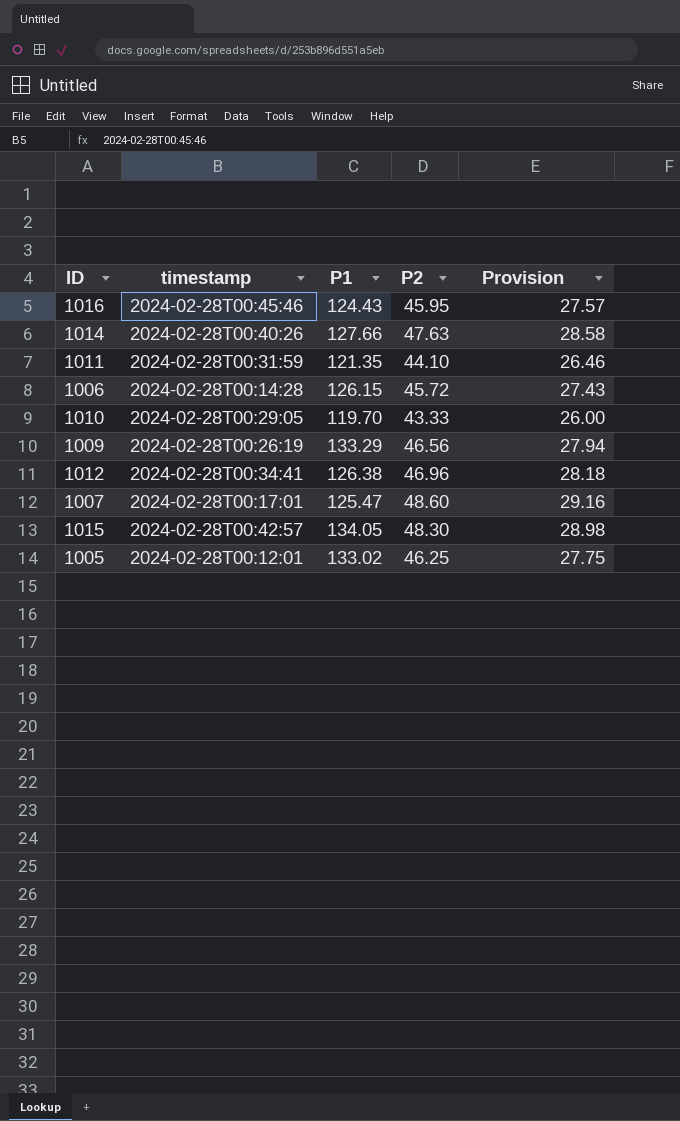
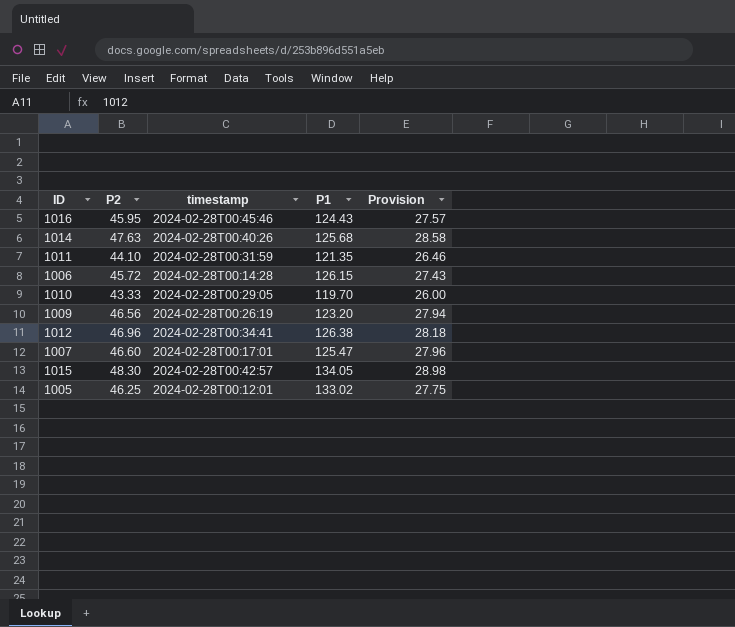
column P2 | position: 4 -> 2
1014 | P1: 127.66 -> 125.68
1009 | P1: 133.29 -> 123.20
1007 | P2: 48.60 -> 46.60
1007 | Provision: 29.16 -> 27.96

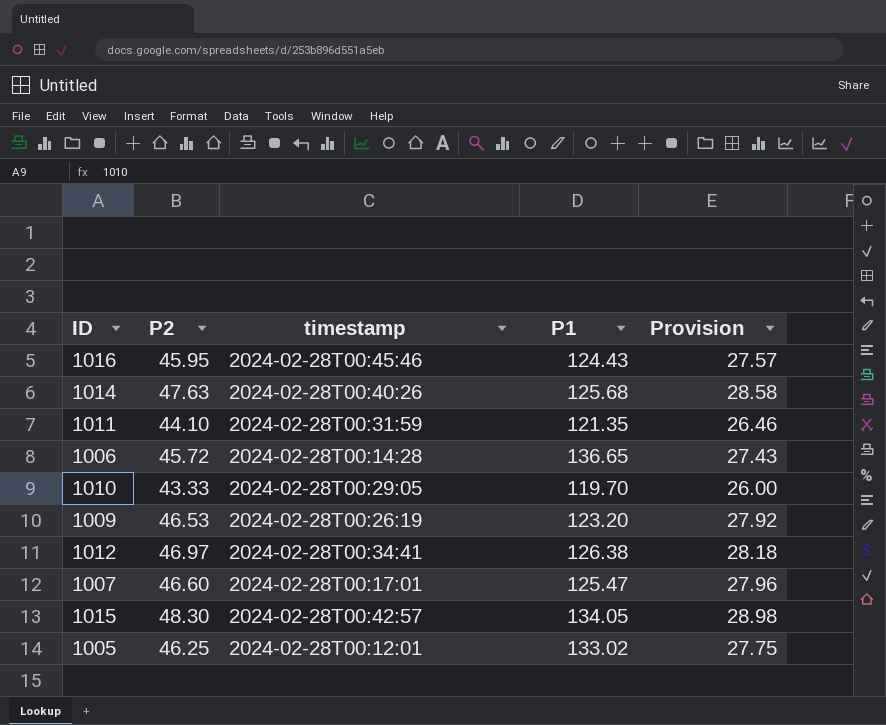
1006 | P1: 126.15 -> 136.65
1009 | P2: 46.56 -> 46.53
1009 | Provision: 27.94 -> 27.92
1012 | P2: 46.96 -> 46.97

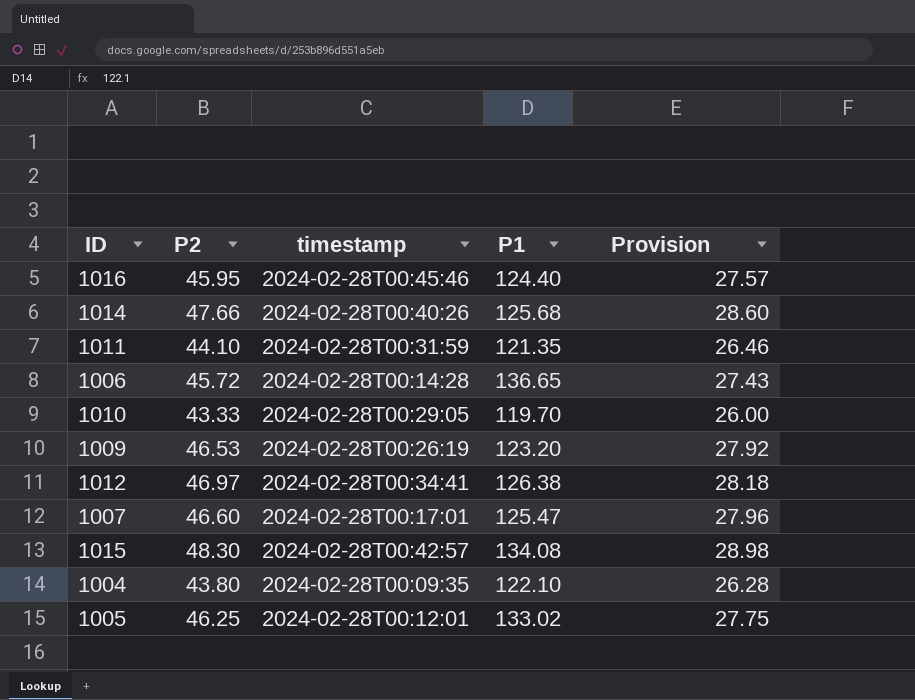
1016 | P1: 124.43 -> 124.40
1014 | P2: 47.63 -> 47.66
1014 | Provision: 28.58 -> 28.60
1015 | P1: 134.05 -> 134.08
row 1004: none -> 43.80 | 2024-02-28T00:09:35 | 122.10 | 26.28

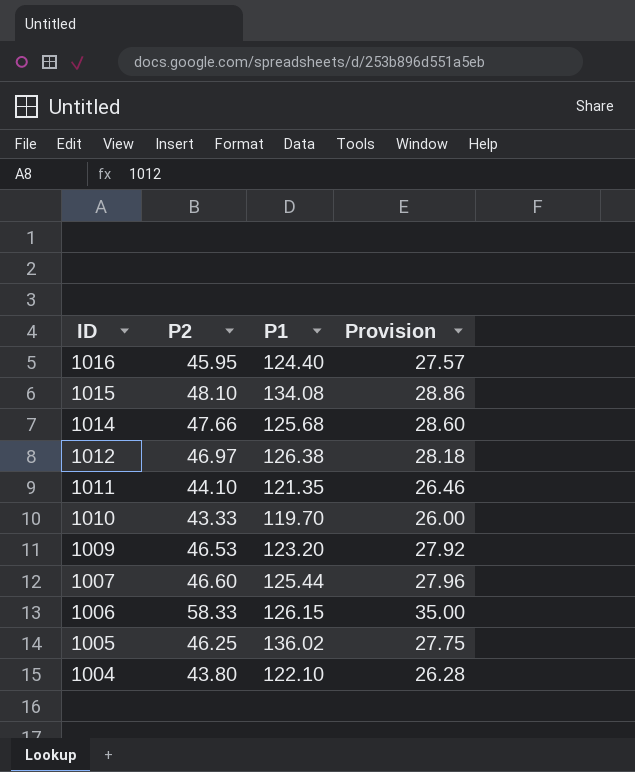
row order: none -> ID descending
column timestamp | position: 3 -> none
1015 | P2: 48.30 -> 48.10
1015 | Provision: 28.98 -> 28.86
1007 | P1: 125.47 -> 125.44
1006 | P2: 45.72 -> 58.33
1006 | P1: 136.65 -> 126.15
1006 | Provision: 27.43 -> 35.00
1005 | P1: 133.02 -> 136.02

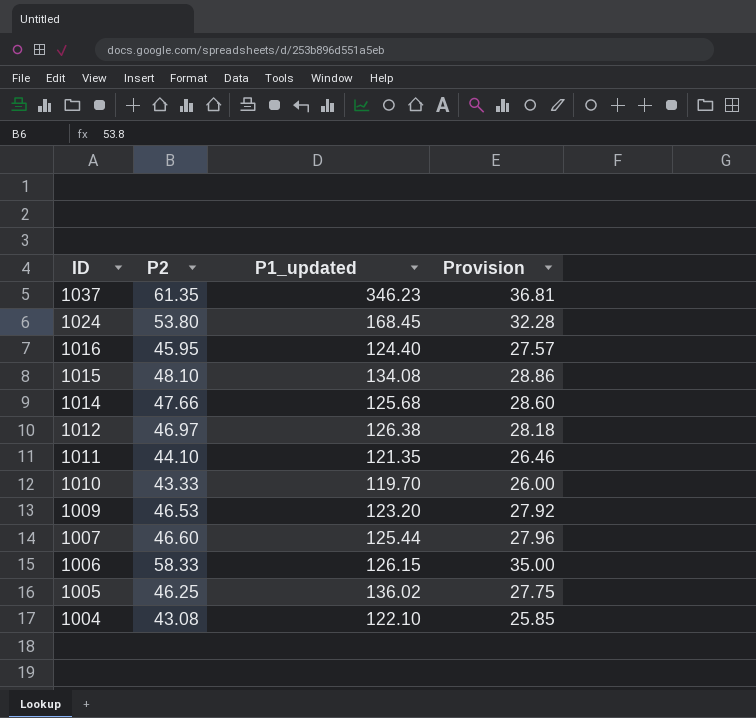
column name: P1 -> P1_updated
row 1037: none -> 61.35 | 346.23 | 36.81
row 1024: none -> 53.80 | 168.45 | 32.28
1004 | P2: 43.80 -> 43.08
1004 | Provision: 26.28 -> 25.85

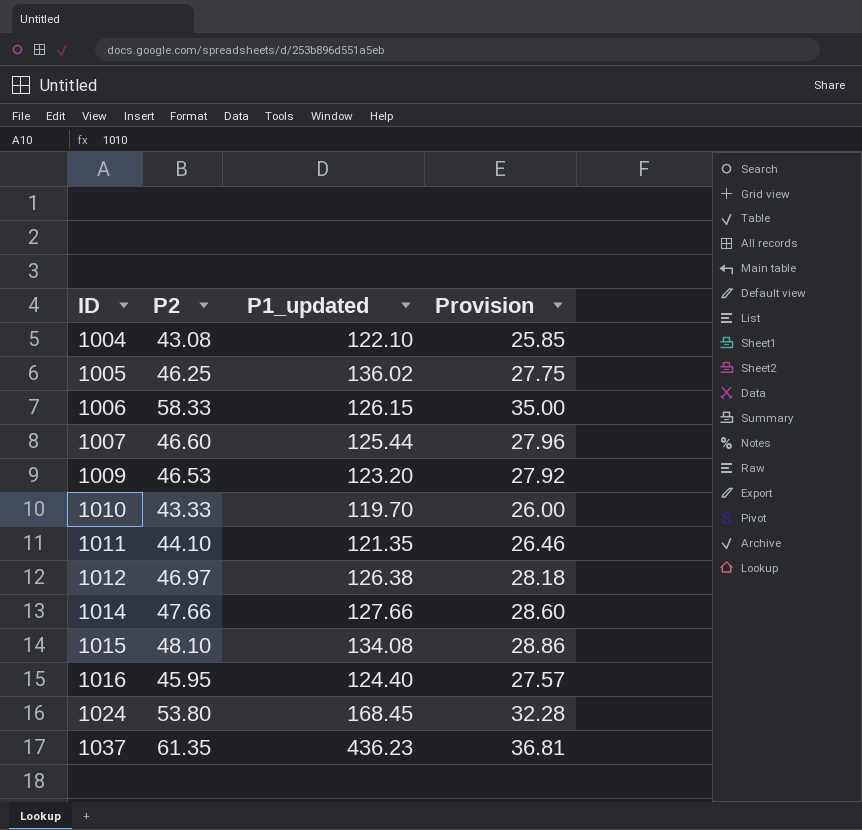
row order: ID descending -> ID ascending
1014 | P1_updated: 125.68 -> 127.66
1037 | P1_updated: 346.23 -> 436.23

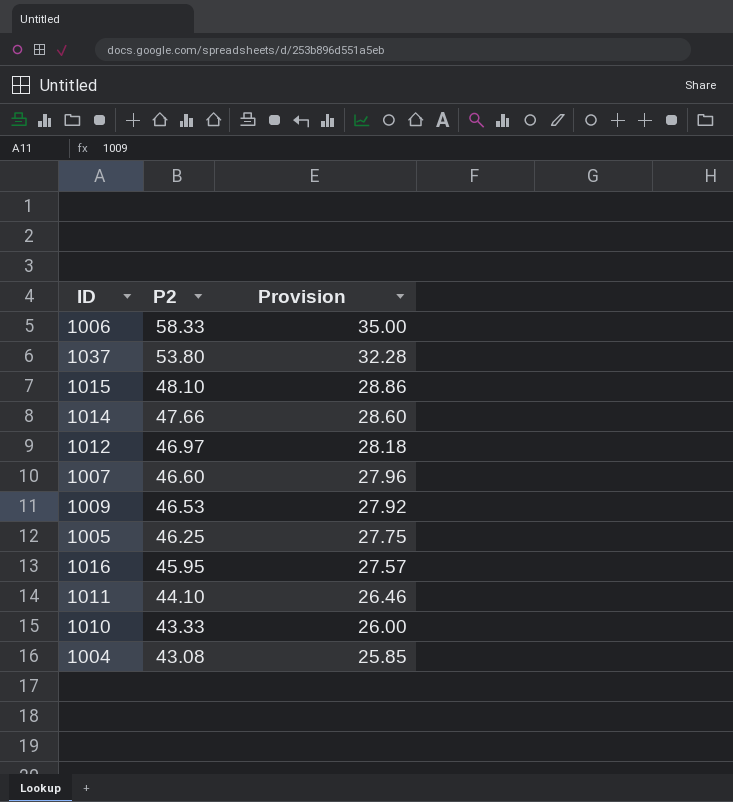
row order: ID ascending -> P2 descending
column P1_updated | position: 3 -> none
row 1024: 53.80 | 168.45 | 32.28 -> none
1037 | P2: 61.35 -> 53.80
1037 | Provision: 36.81 -> 32.28

